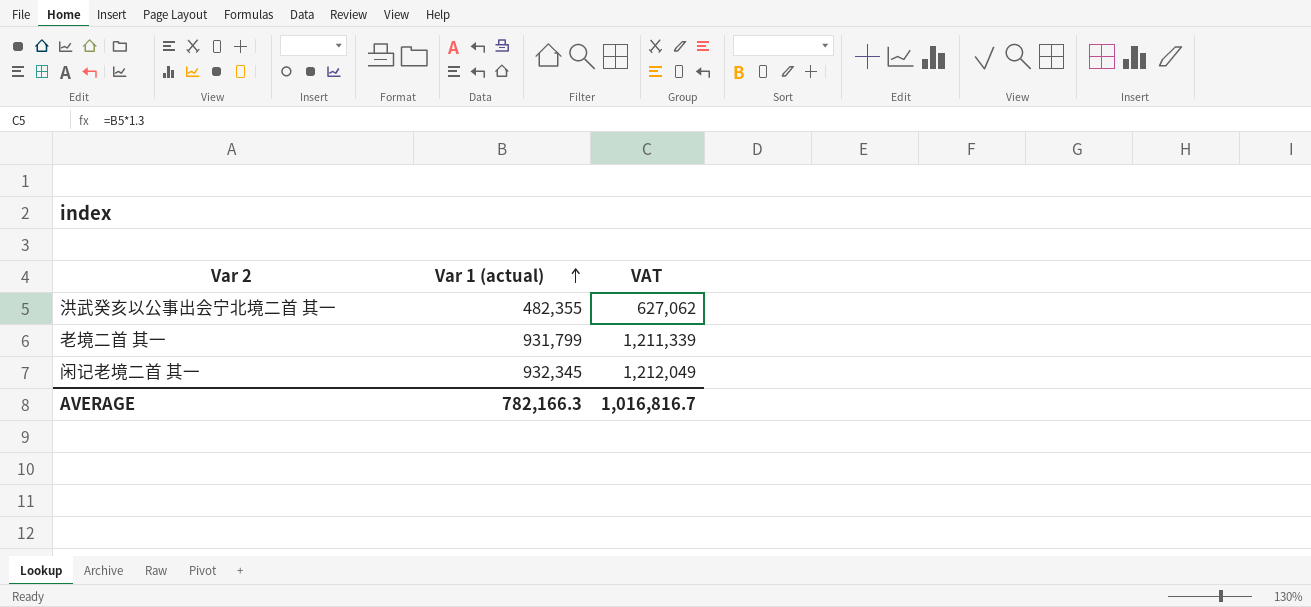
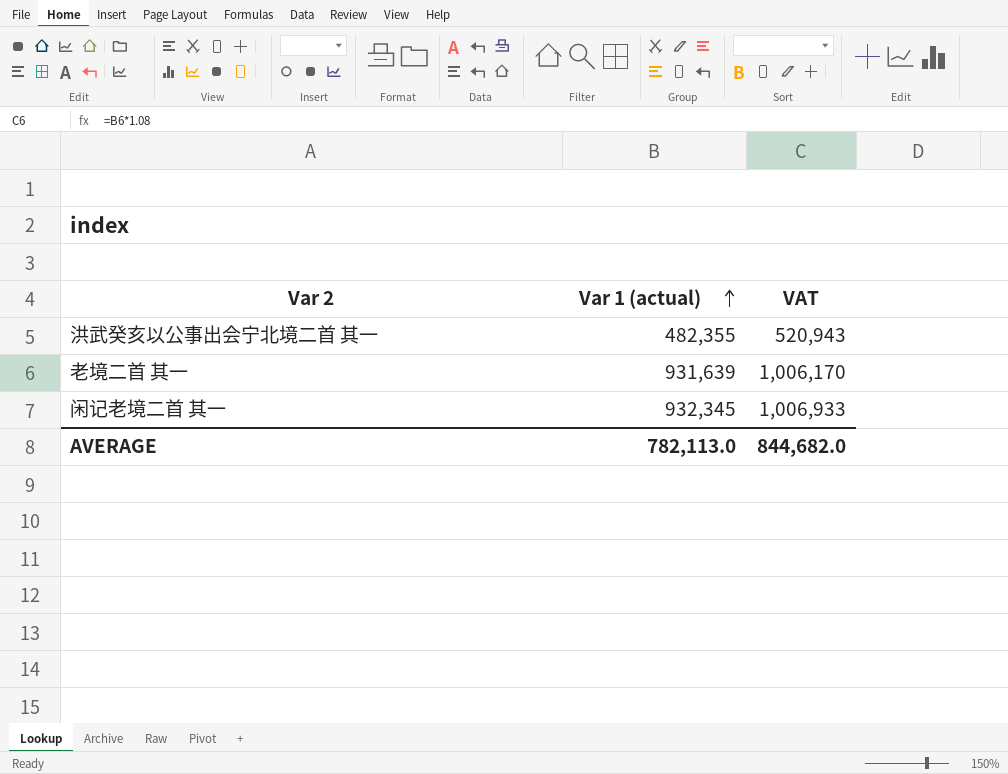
column VAT | formula: [Var 1 (actual)] * 1.3 -> [Var 1 (actual)] * 1.08
老境二首 其一 | Var 1 (actual): 931,799 -> 931,639
AVERAGE | Var 1 (actual): 782,166.3 -> 782,113.0
AVERAGE | VAT: 1,016,816.7 -> 844,682.0

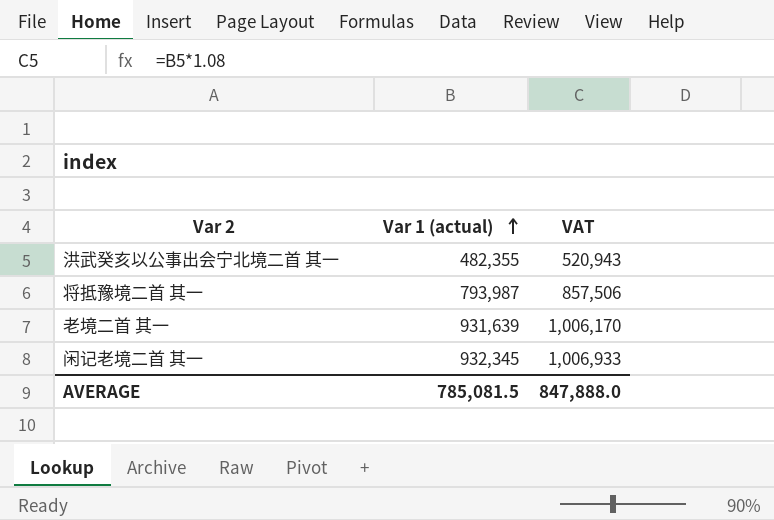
row 将抵豫境二首 其一: none -> 793,987 | 857,506
AVERAGE | Var 1 (actual): 782,113.0 -> 785,081.5
AVERAGE | VAT: 844,682.0 -> 847,888.0

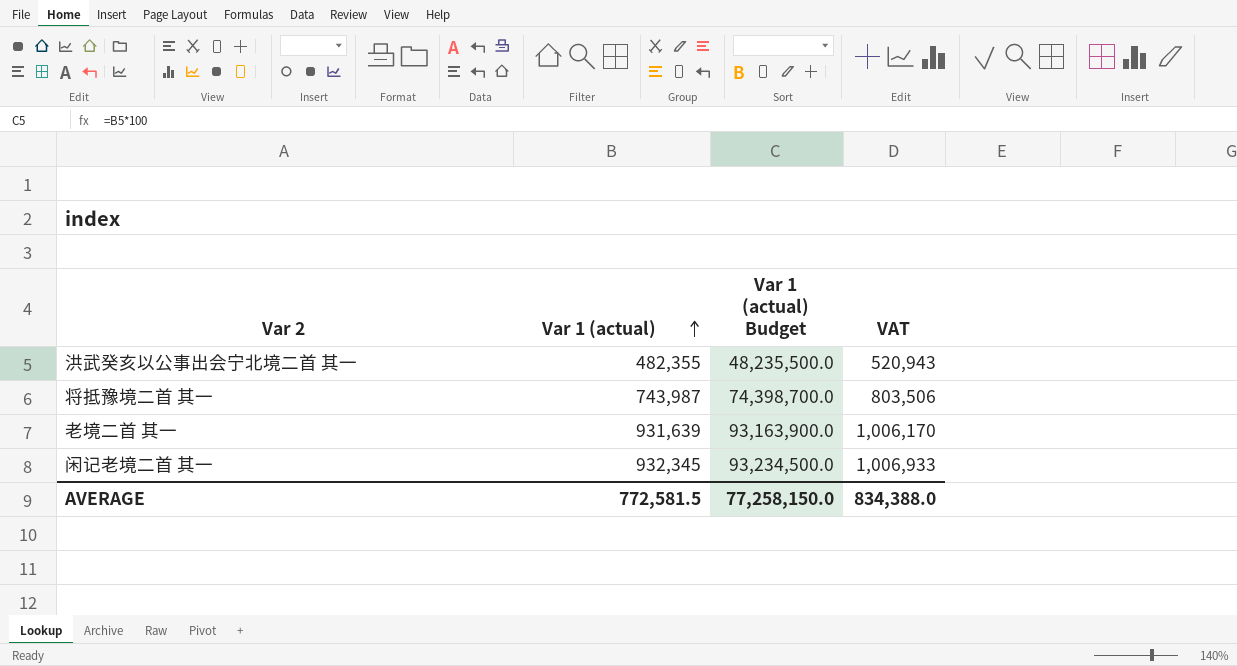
column Var 1 (actual) Budget | formula: none -> [Var 1 (actual)] * 100
将抵豫境二首 其一 | Var 1 (actual): 793,987 -> 743,987
将抵豫境二首 其一 | VAT: 857,506 -> 803,506
AVERAGE | Var 1 (actual): 785,081.5 -> 772,581.5
AVERAGE | VAT: 847,888.0 -> 834,388.0

